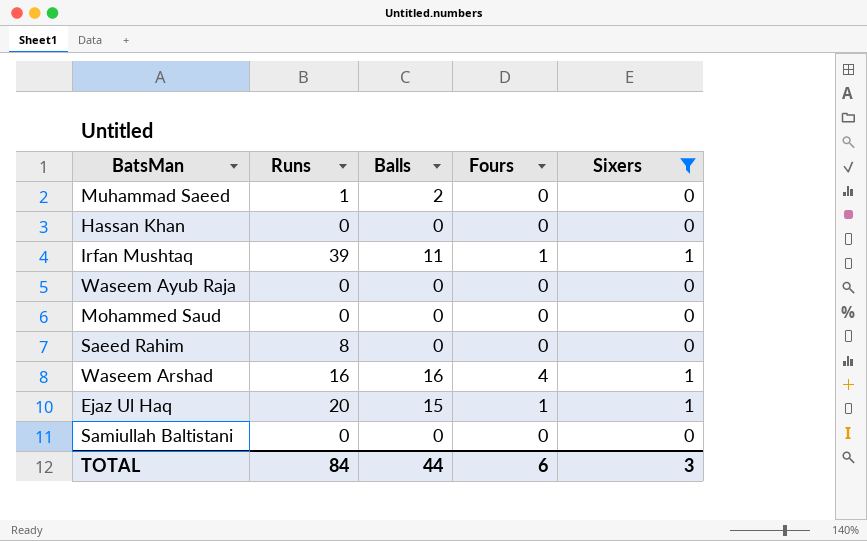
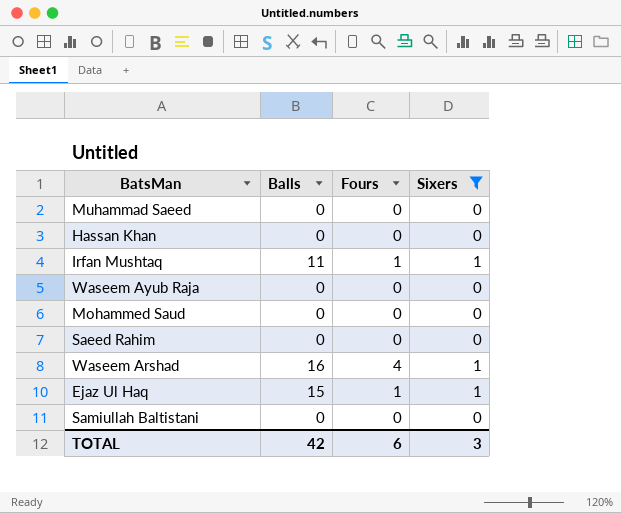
column Runs | position: 2 -> none
Muhammad Saeed | Balls: 2 -> 0
TOTAL | Balls: 44 -> 42

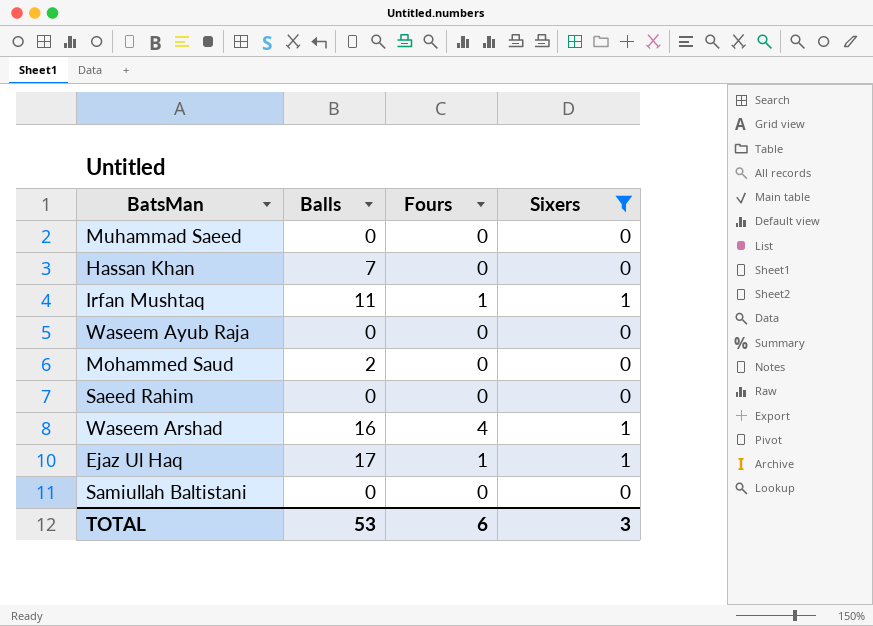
Hassan Khan | Balls: 0 -> 7
Mohammed Saud | Balls: 0 -> 2
Ejaz Ul Haq | Balls: 15 -> 17
TOTAL | Balls: 42 -> 53

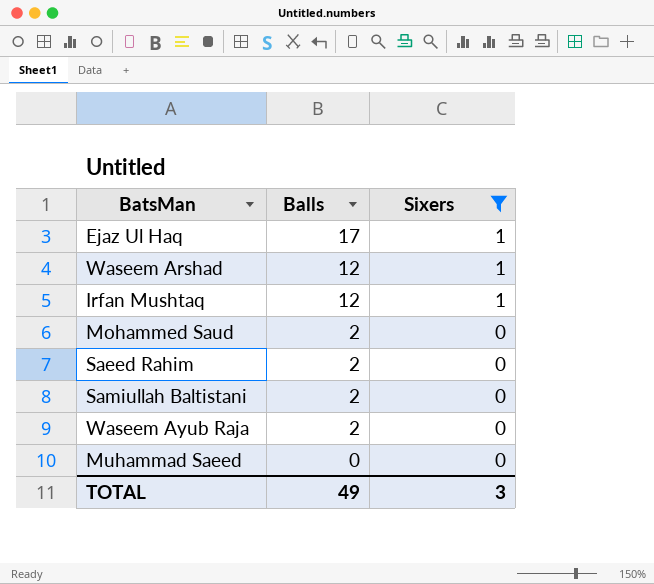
row order: none -> Balls descending
column Fours | position: 3 -> none
row Hassan Khan: 7 | 0 | 0 -> none
Waseem Arshad | Balls: 16 -> 12
Irfan Mushtaq | Balls: 11 -> 12
Saeed Rahim | Balls: 0 -> 2
Samiullah Baltistani | Balls: 0 -> 2
Waseem Ayub Raja | Balls: 0 -> 2
TOTAL | Balls: 53 -> 49

